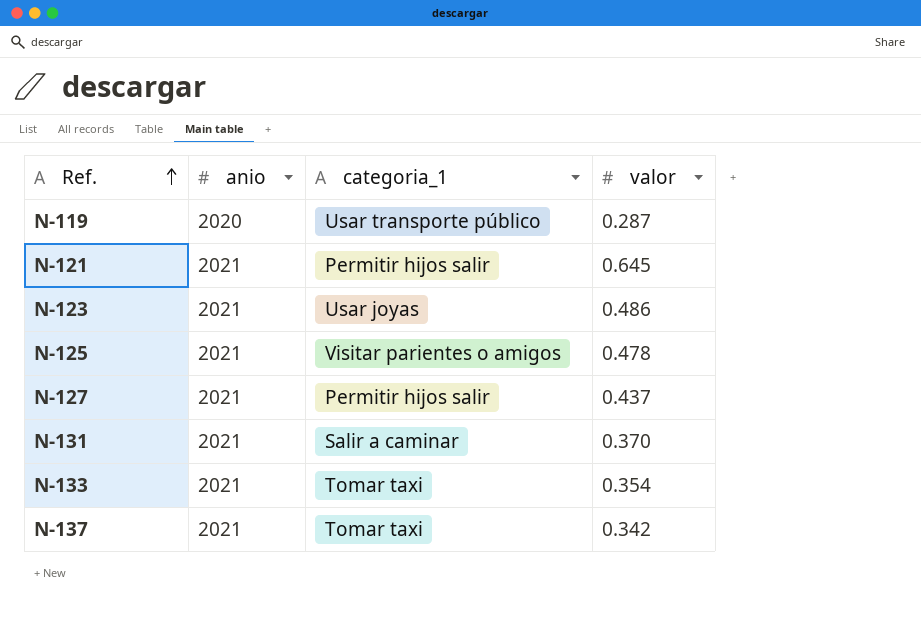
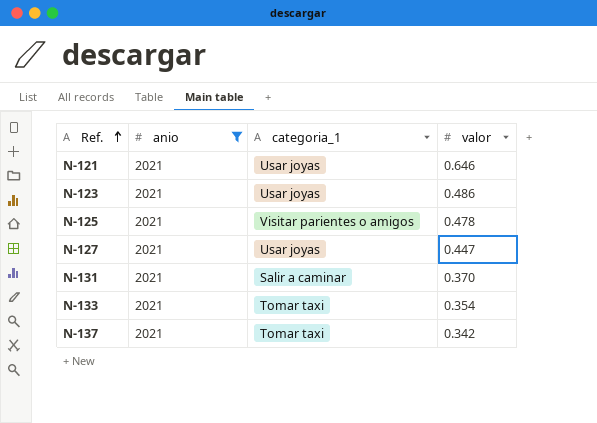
filter: none -> anio = 2021
N-121 | categoria_1: Permitir hijos salir -> Usar joyas
N-121 | valor: 0.645 -> 0.646
N-127 | categoria_1: Permitir hijos salir -> Usar joyas
N-127 | valor: 0.437 -> 0.447

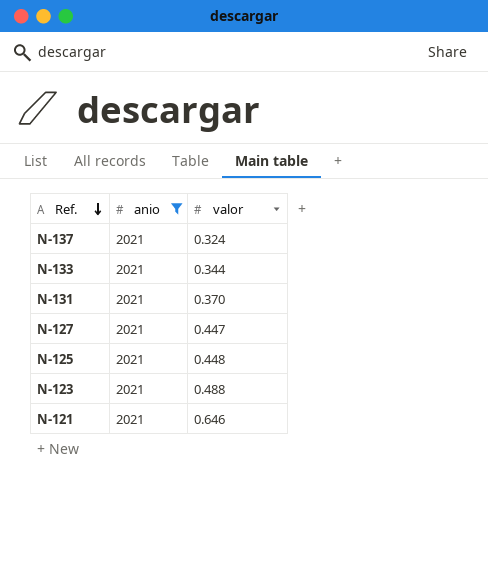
row order: Ref. ascending -> Ref. descending
column categoria_1 | position: 3 -> none
N-137 | valor: 0.342 -> 0.324
N-133 | valor: 0.354 -> 0.344
N-125 | valor: 0.478 -> 0.448
N-123 | valor: 0.486 -> 0.488

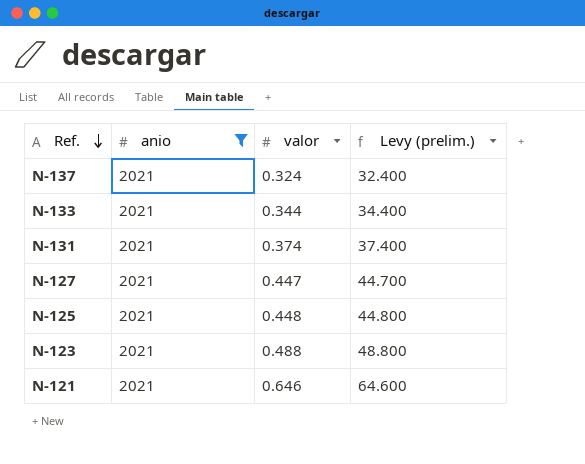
column Levy (prelim.) | formula: none -> [valor] * 100
N-131 | valor: 0.370 -> 0.374

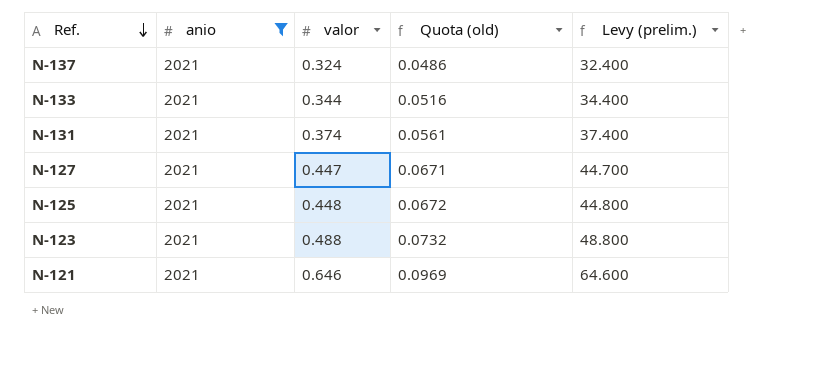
column Quota (old) | formula: none -> [valor] * 0.15

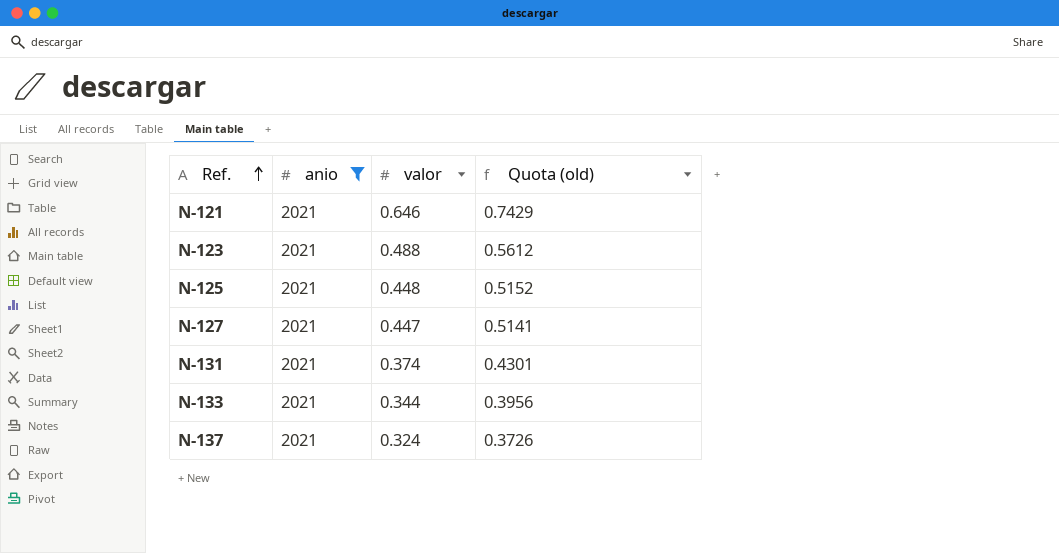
row order: Ref. descending -> Ref. ascending
column Levy (prelim.) | formula: [valor] * 100 -> none
column Quota (old) | formula: [valor] * 0.15 -> [valor] * 1.15

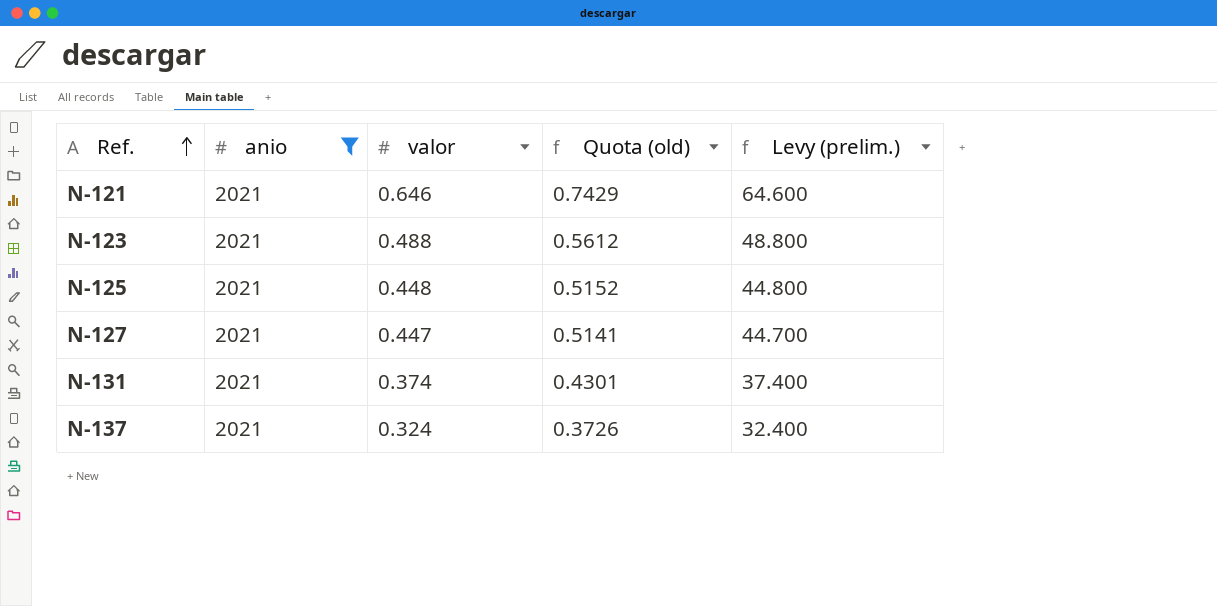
column Levy (prelim.) | formula: none -> [valor] * 100
row N-133: 2021 | 0.344 | 0.3956 -> none

